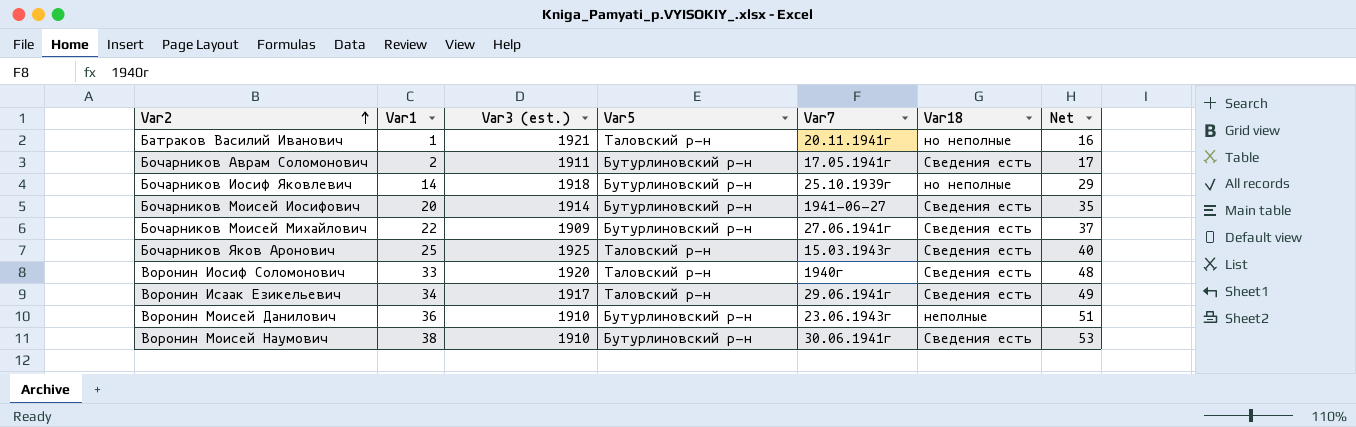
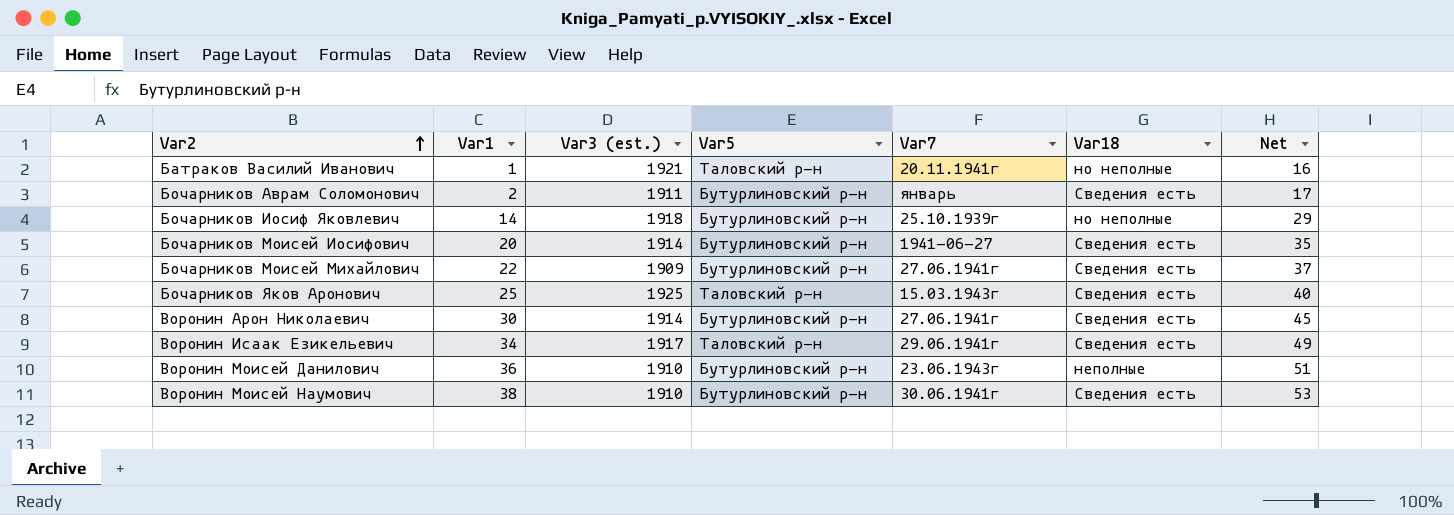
row Воронин Иосиф Соломонович: 33 | 1920 | Таловский р-н | 1940г | Сведения есть | 48 -> none
Бочарников Аврам Соломонович | Var7: 17.05.1941г -> январь
row Воронин Арон Николаевич: none -> 30 | 1914 | Бутурлиновский р-н | 27.06.1941г | Сведения есть | 45

